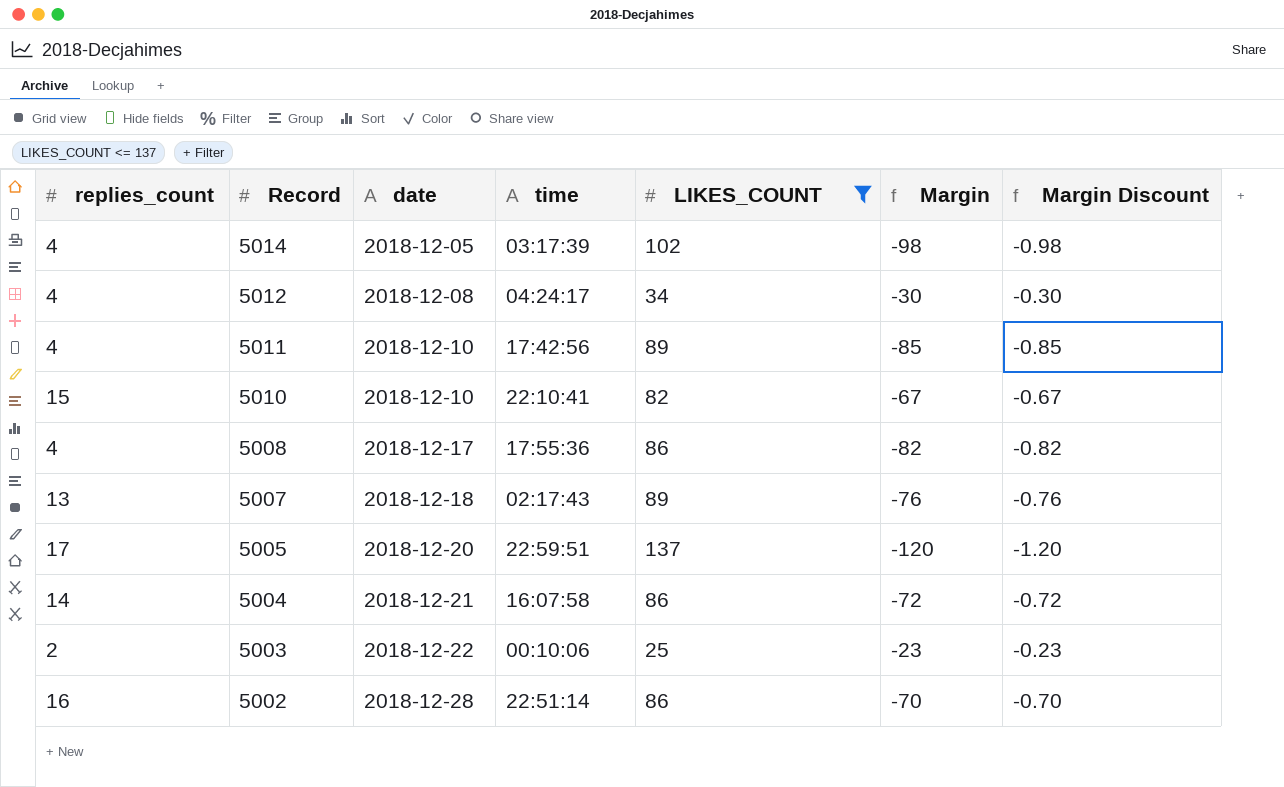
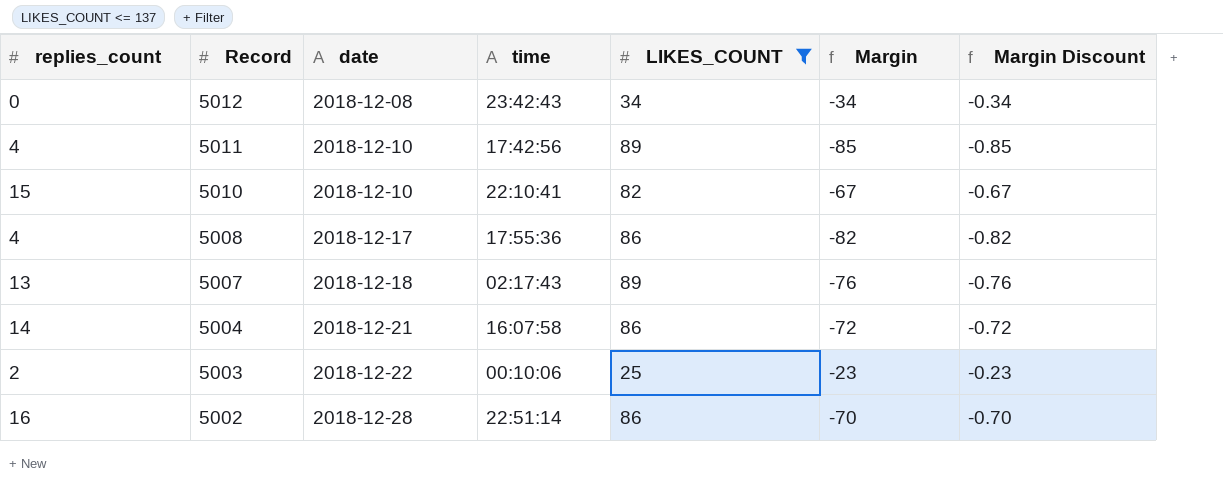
row 5014: 4 | 2018-12-05 | 03:17:39 | 102 | -98 | -0.98 -> none
row 5005: 17 | 2018-12-20 | 22:59:51 | 137 | -120 | -1.20 -> none
5012 | replies_count: 4 -> 0
5012 | time: 04:24:17 -> 23:42:43
5012 | Margin: -30 -> -34
5012 | Margin Discount: -0.30 -> -0.34

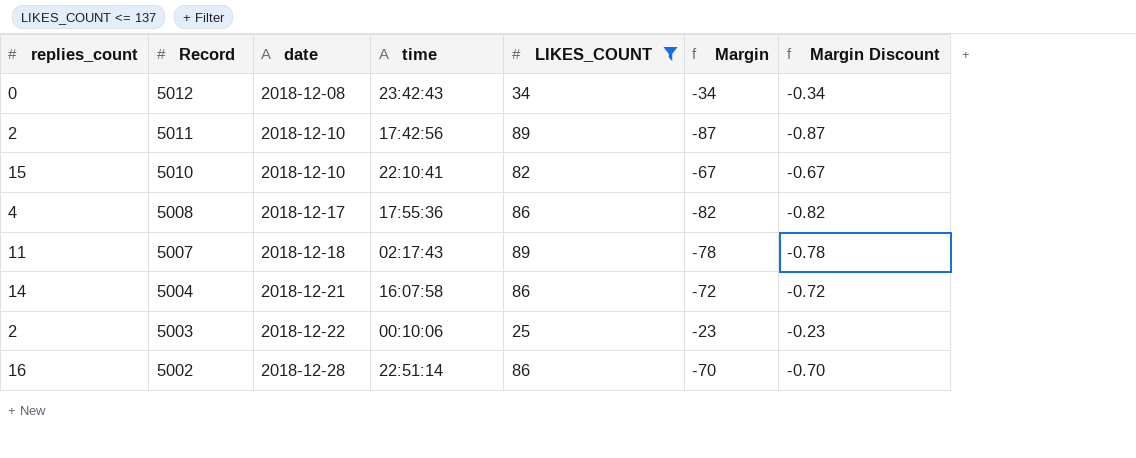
5011 | replies_count: 4 -> 2
5011 | Margin: -85 -> -87
5011 | Margin Discount: -0.85 -> -0.87
5007 | replies_count: 13 -> 11
5007 | Margin: -76 -> -78
5007 | Margin Discount: -0.76 -> -0.78

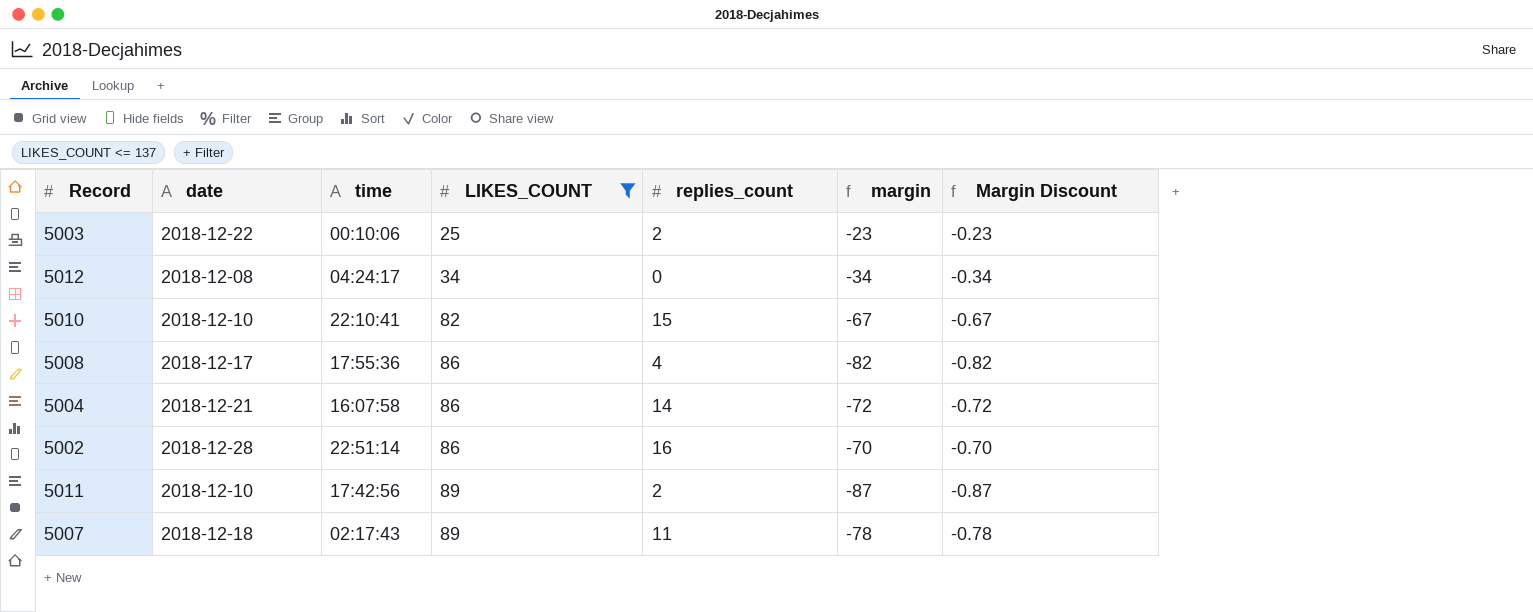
row order: Record descending -> LIKES_COUNT ascending
column replies_count | position: 1 -> 5
column name: Margin -> margin
5012 | time: 23:42:43 -> 04:24:17

